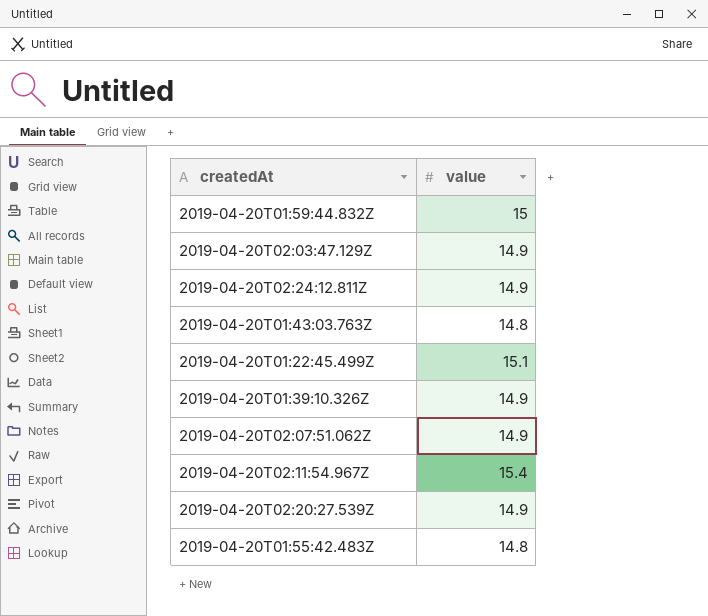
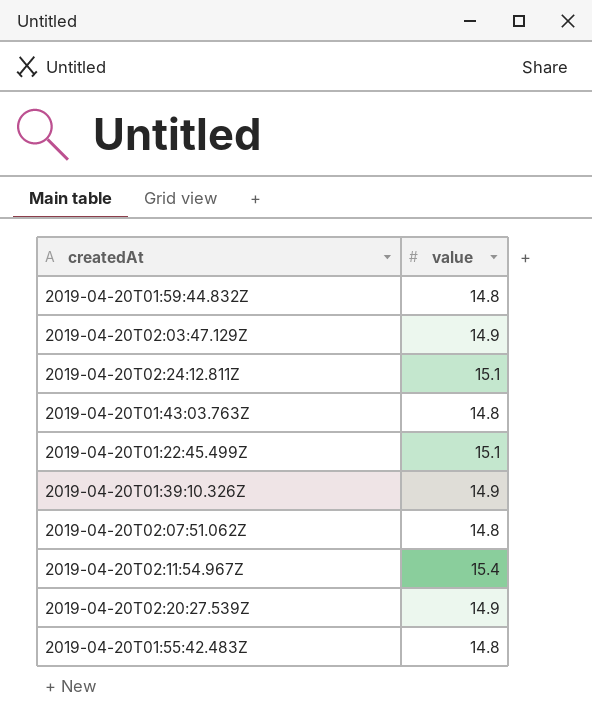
2019-04-20T01:59:44.832Z | value: 15 -> 14.8
2019-04-20T02:24:12.811Z | value: 14.9 -> 15.1
2019-04-20T02:07:51.062Z | value: 14.9 -> 14.8

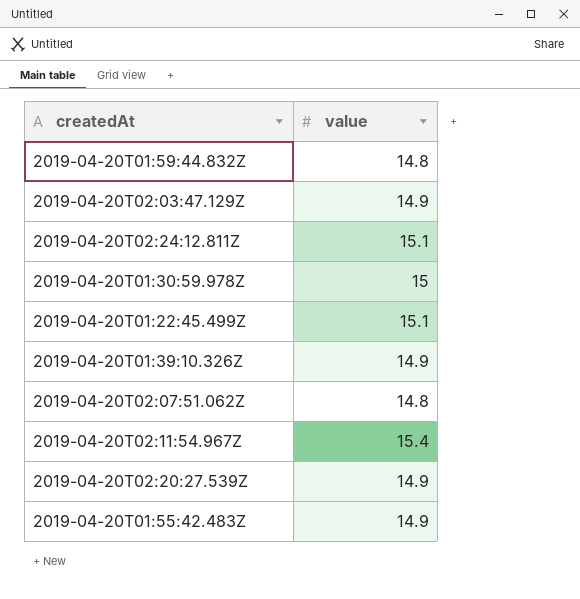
row 2019-04-20T01:43:03.763Z: 14.8 -> none
row 2019-04-20T01:30:59.978Z: none -> 15
2019-04-20T01:55:42.483Z | value: 14.8 -> 14.9

